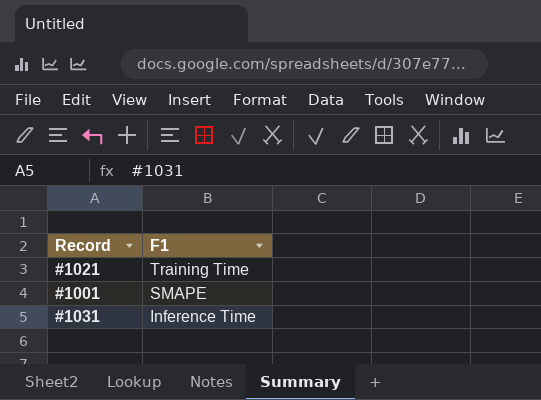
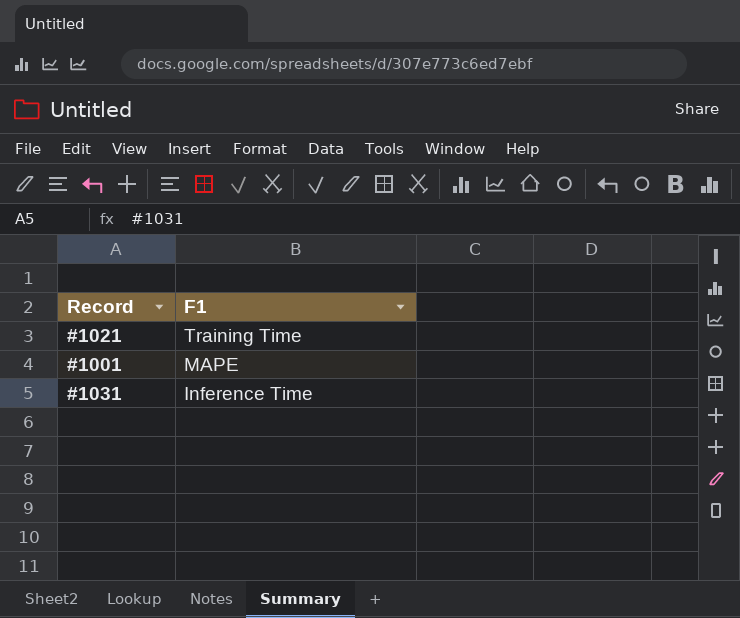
#1001 | F1: SMAPE -> MAPE

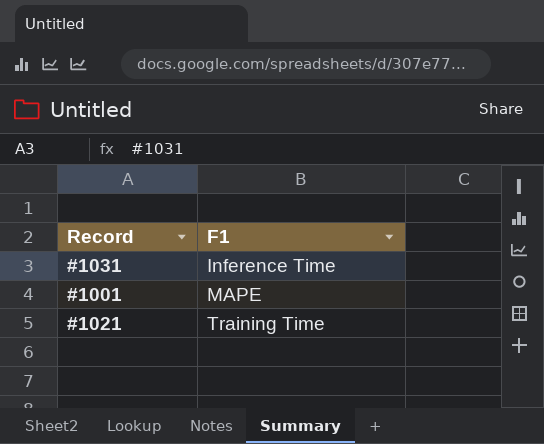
row order: F1 descending -> F1 ascending

